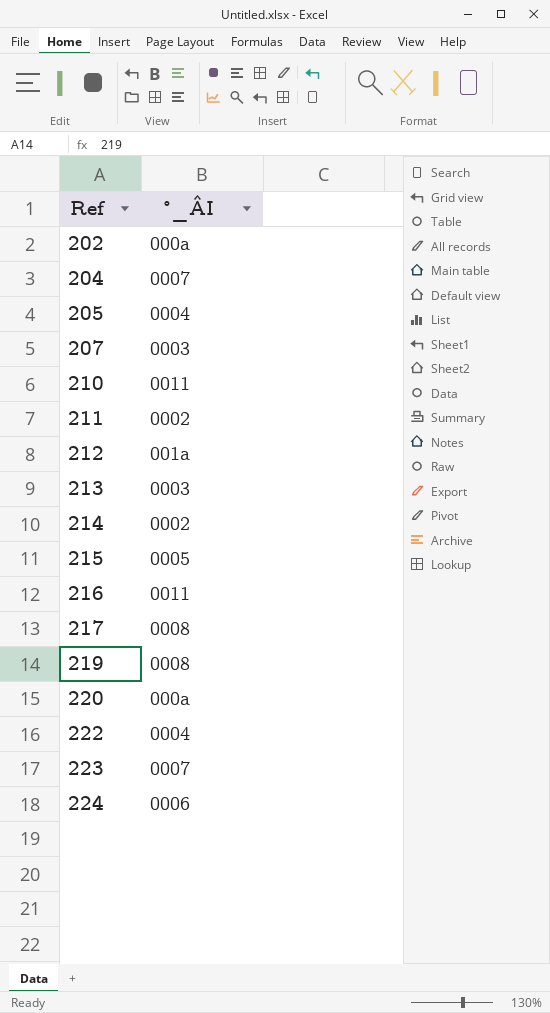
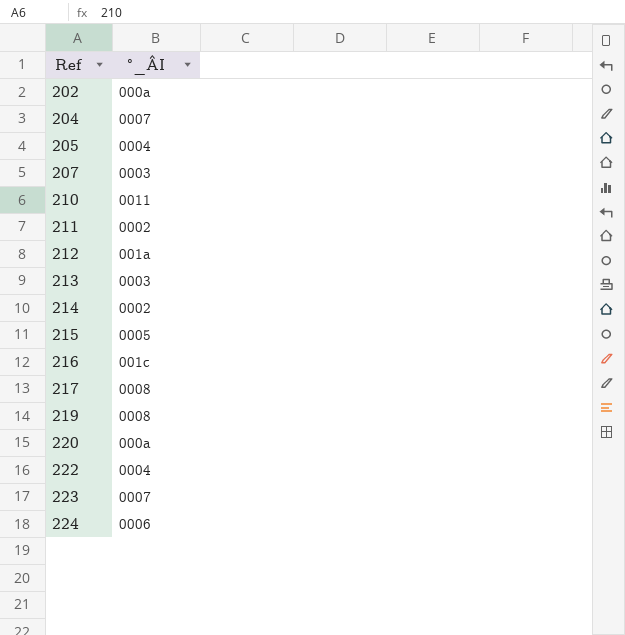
216 | °_ÂI: 0011 -> 001c

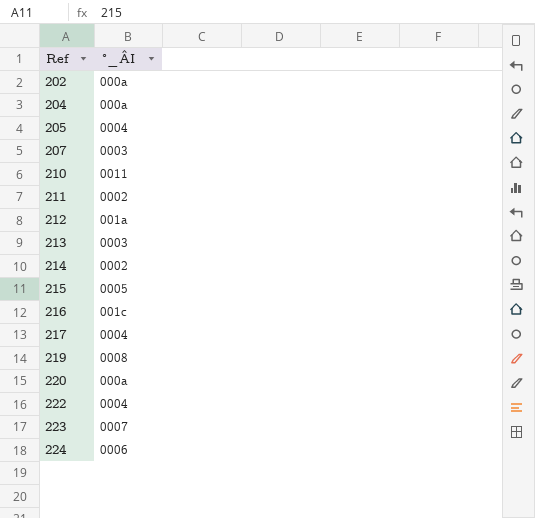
204 | °_ÂI: 0007 -> 000a
217 | °_ÂI: 0008 -> 0004

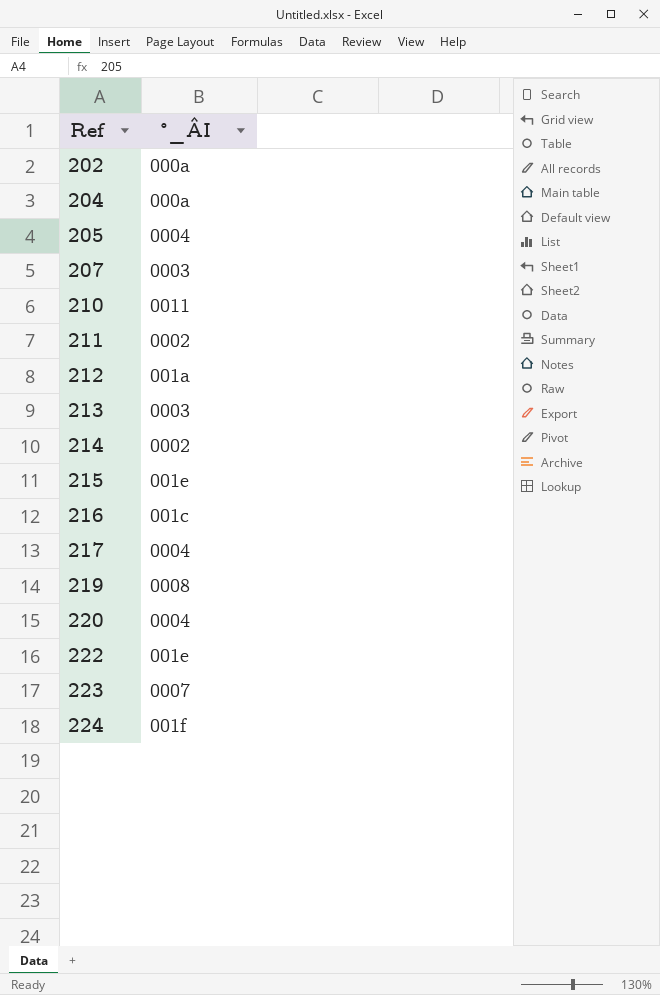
215 | °_ÂI: 0005 -> 001e
220 | °_ÂI: 000a -> 0004
222 | °_ÂI: 0004 -> 001e
224 | °_ÂI: 0006 -> 001f

